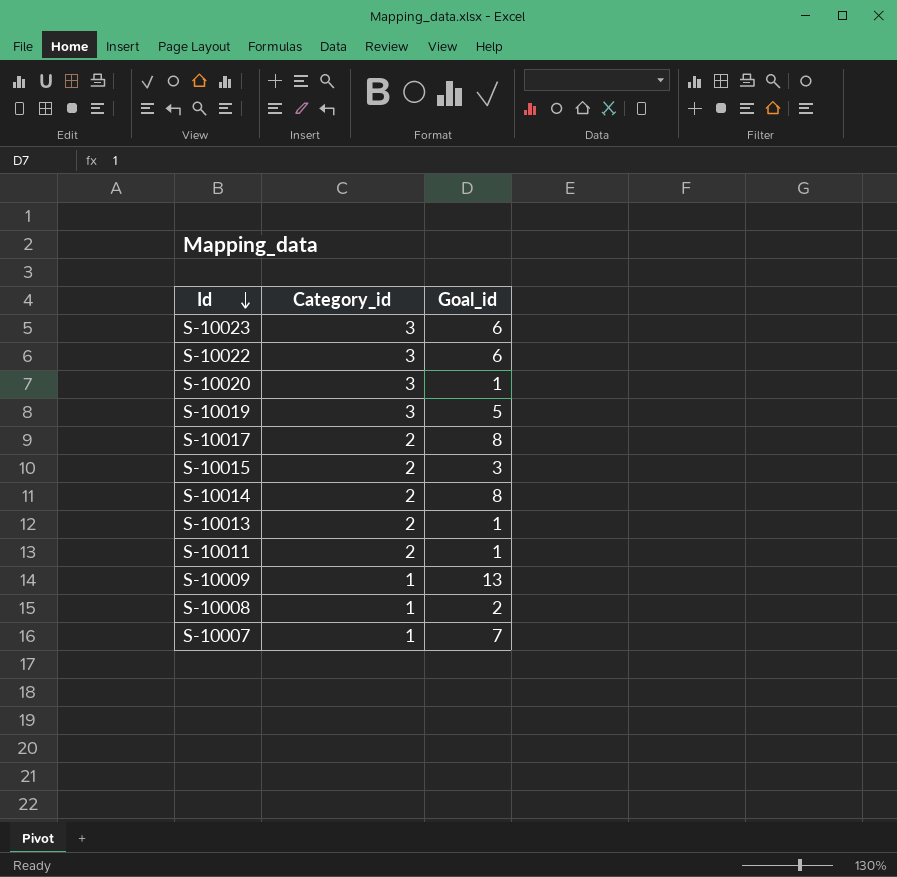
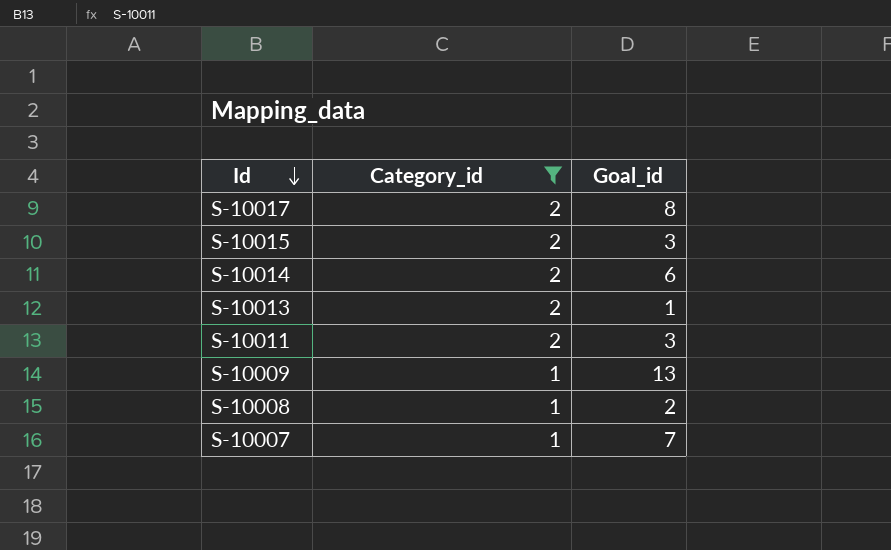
filter: none -> Category_id != 3
S-10014 | Goal_id: 8 -> 6
S-10011 | Goal_id: 1 -> 3

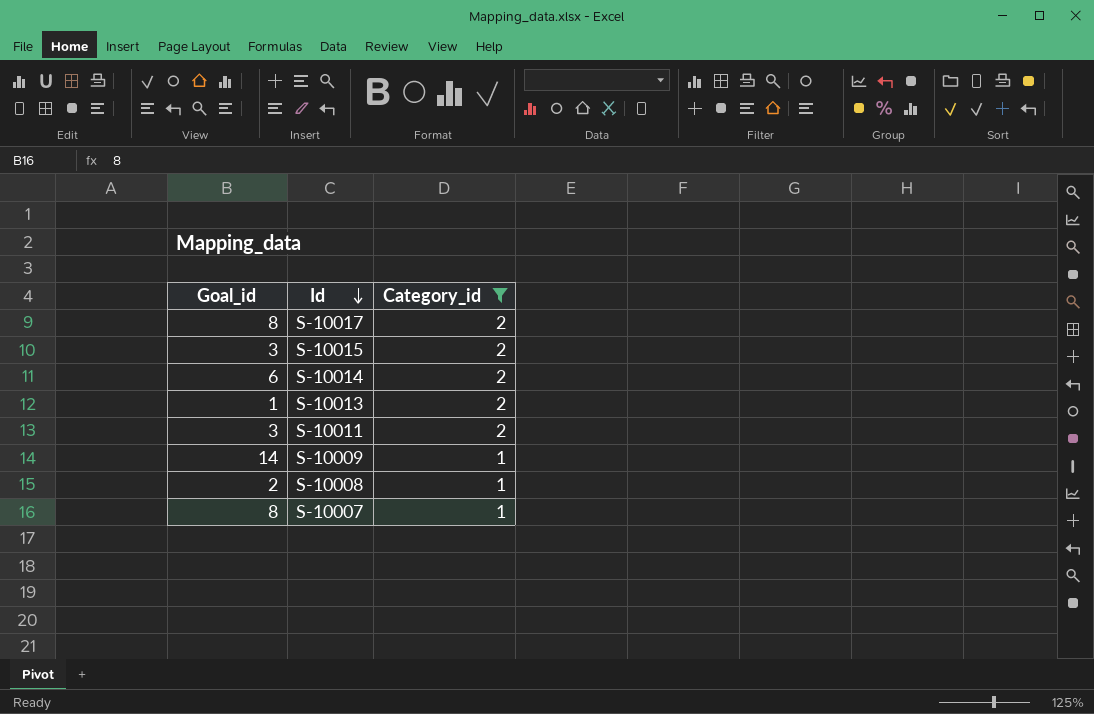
column Goal_id | position: 3 -> 1
S-10009 | Goal_id: 13 -> 14
S-10007 | Goal_id: 7 -> 8

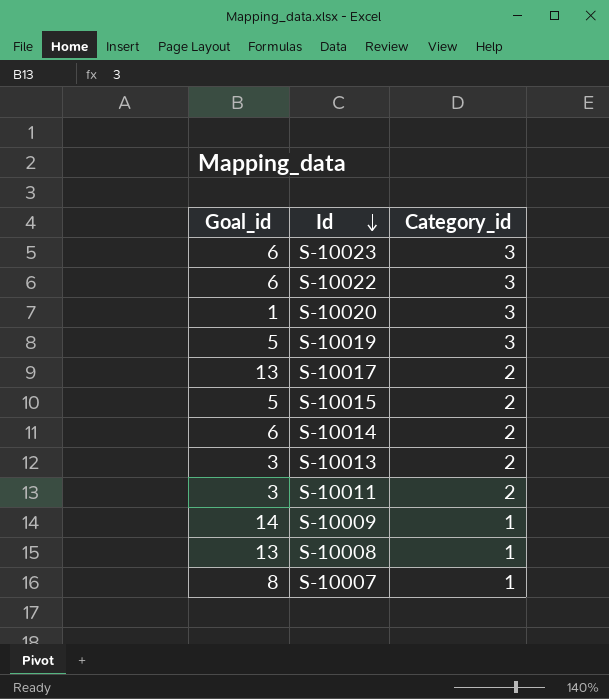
filter: Category_id != 3 -> none
S-10017 | Goal_id: 8 -> 13
S-10015 | Goal_id: 3 -> 5
S-10013 | Goal_id: 1 -> 3
S-10008 | Goal_id: 2 -> 13

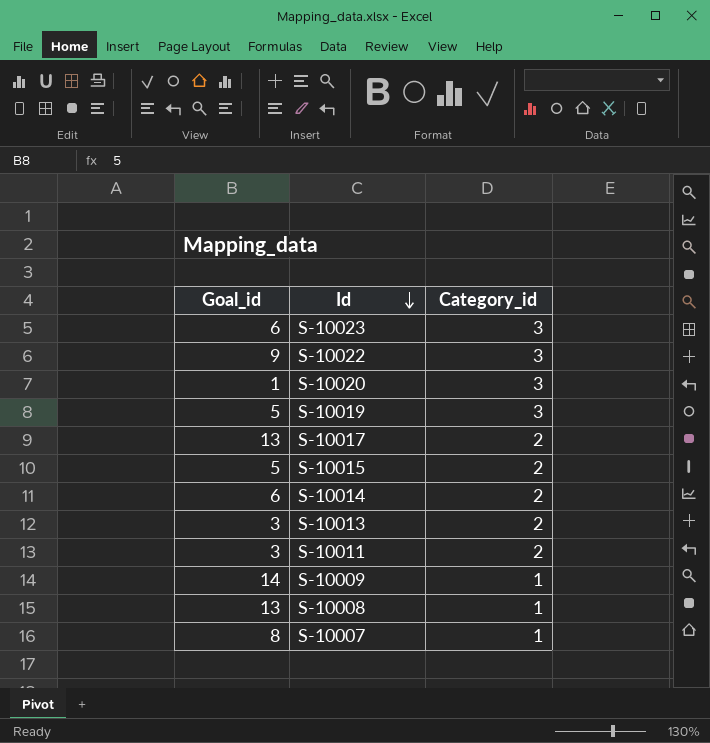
S-10022 | Goal_id: 6 -> 9

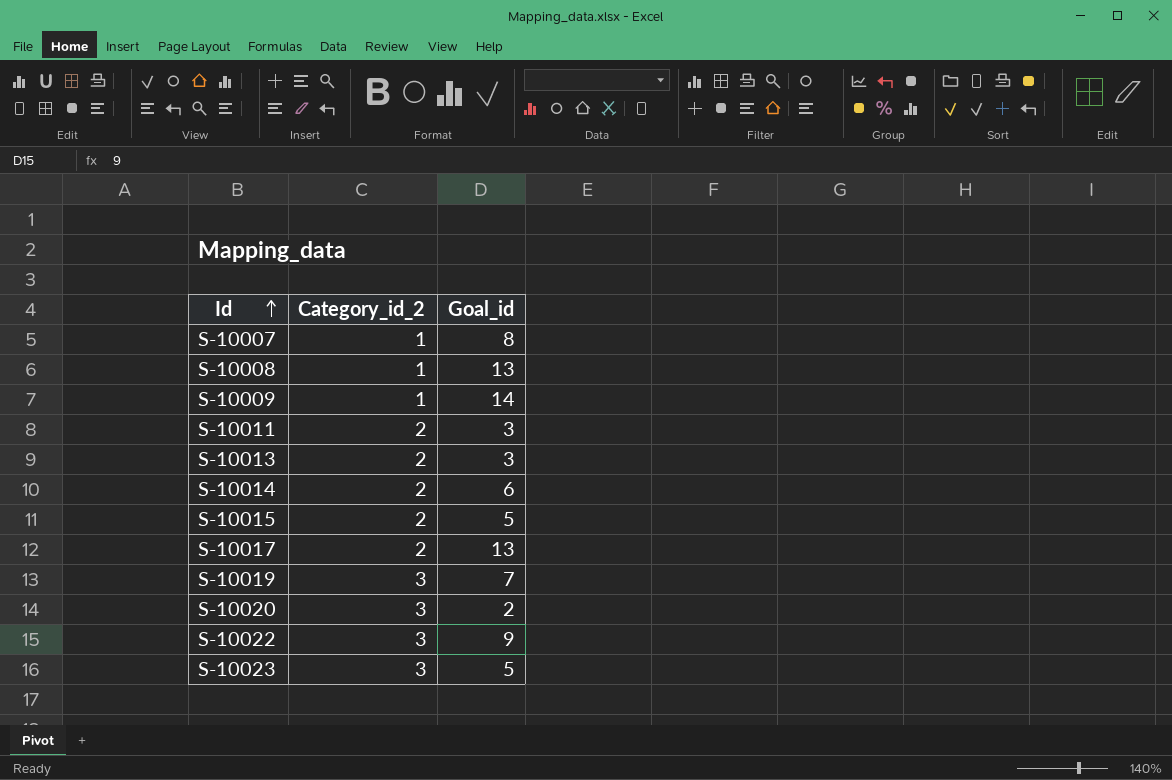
row order: Id descending -> Id ascending
column name: Category_id -> Category_id_2
column Goal_id | position: 1 -> 3
S-10019 | Goal_id: 5 -> 7
S-10020 | Goal_id: 1 -> 2
S-10023 | Goal_id: 6 -> 5

